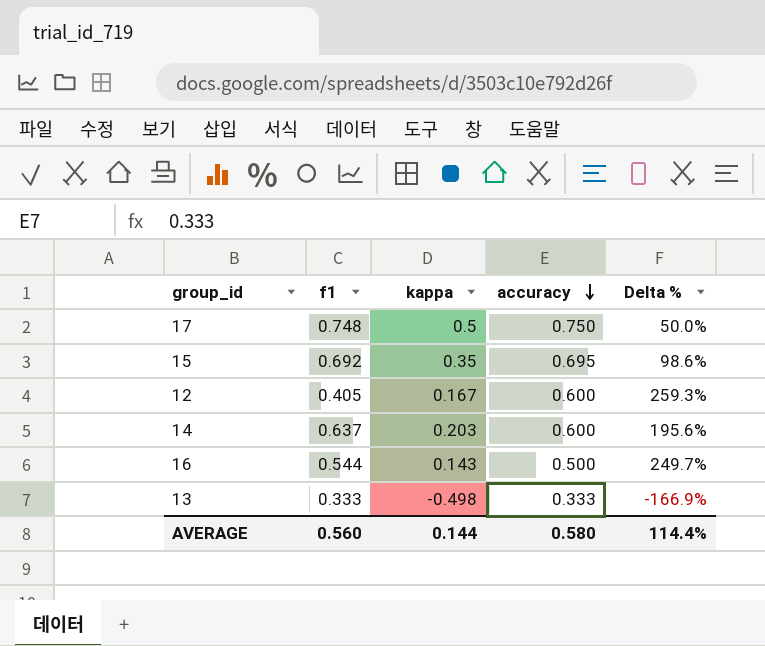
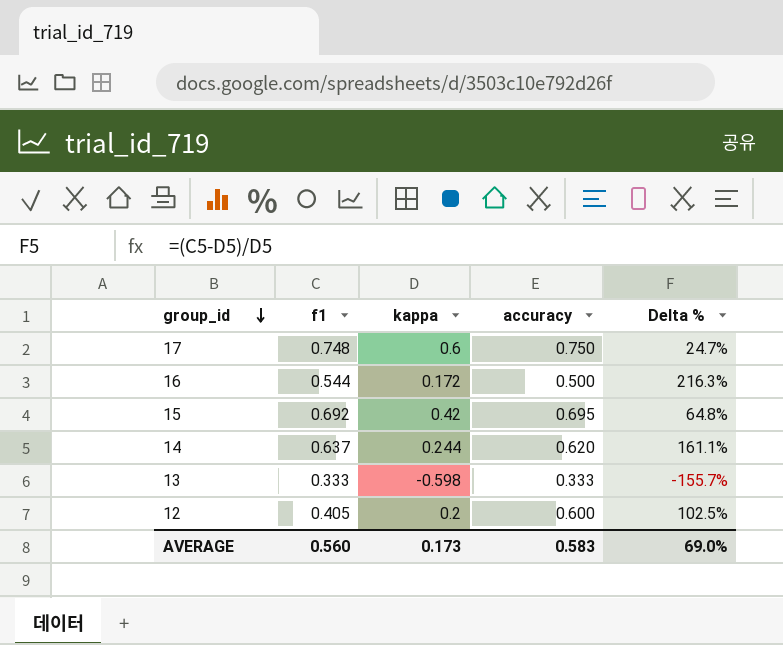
row order: accuracy descending -> group_id descending
column Delta % | formula: ([accuracy] - [kappa]) / [kappa] -> ([f1] - [kappa]) / [kappa]
17 | kappa: 0.5 -> 0.6
16 | kappa: 0.143 -> 0.172
15 | kappa: 0.35 -> 0.42
14 | kappa: 0.203 -> 0.244
14 | accuracy: 0.600 -> 0.620
13 | kappa: -0.498 -> -0.598
12 | kappa: 0.167 -> 0.2
AVERAGE | kappa: 0.144 -> 0.173
AVERAGE | accuracy: 0.580 -> 0.583
AVERAGE | Delta %: 114.4% -> 69.0%

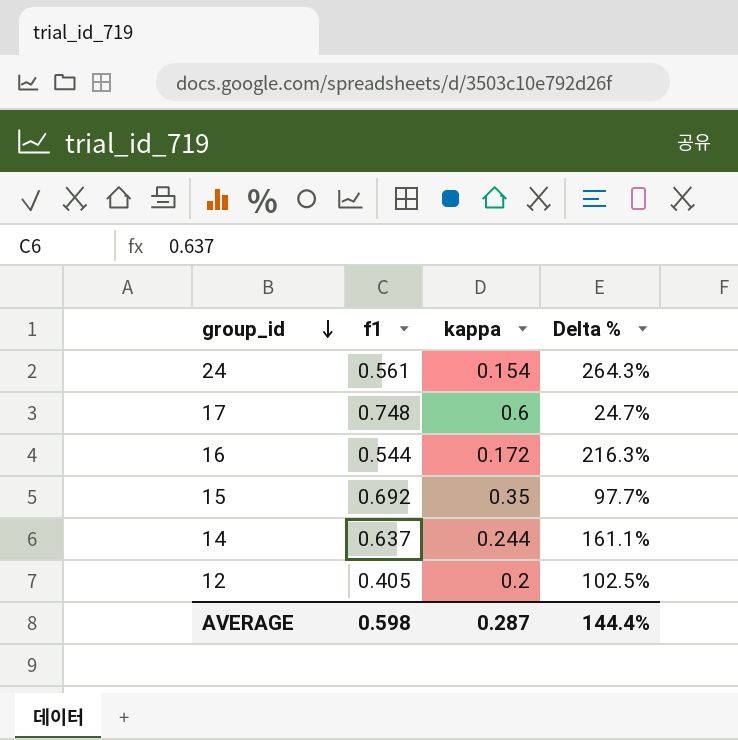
column accuracy | position: 4 -> none
row 13: 0.333 | -0.598 | 0.333 | -155.7% -> none
row 24: none -> 0.561 | 0.154 | 264.3%
15 | kappa: 0.42 -> 0.35
15 | Delta %: 64.8% -> 97.7%
AVERAGE | f1: 0.560 -> 0.598
AVERAGE | kappa: 0.173 -> 0.287
AVERAGE | Delta %: 69.0% -> 144.4%

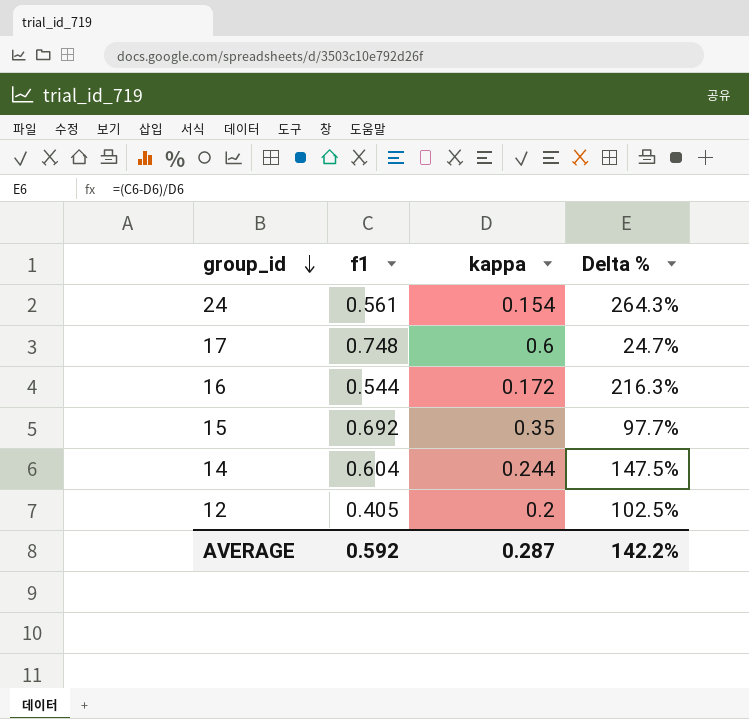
14 | f1: 0.637 -> 0.604
14 | Delta %: 161.1% -> 147.5%
AVERAGE | f1: 0.598 -> 0.592
AVERAGE | Delta %: 144.4% -> 142.2%

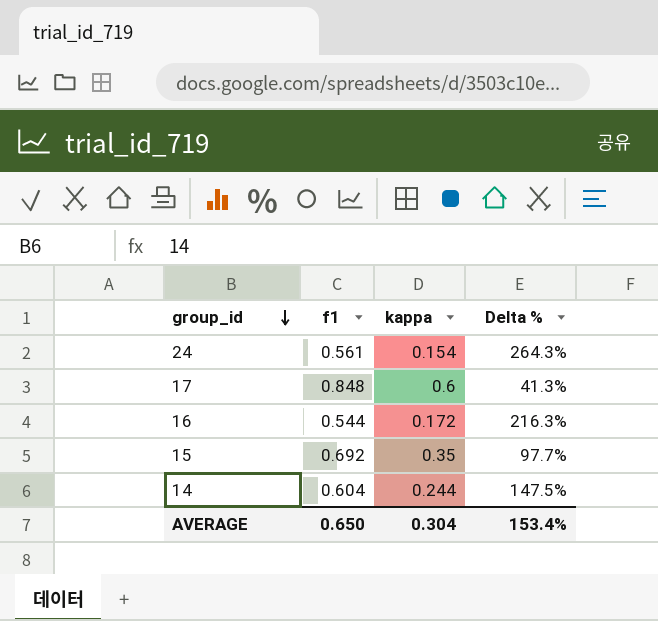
row 12: 0.405 | 0.2 | 102.5% -> none
17 | f1: 0.748 -> 0.848
17 | Delta %: 24.7% -> 41.3%
AVERAGE | f1: 0.592 -> 0.650
AVERAGE | kappa: 0.287 -> 0.304
AVERAGE | Delta %: 142.2% -> 153.4%

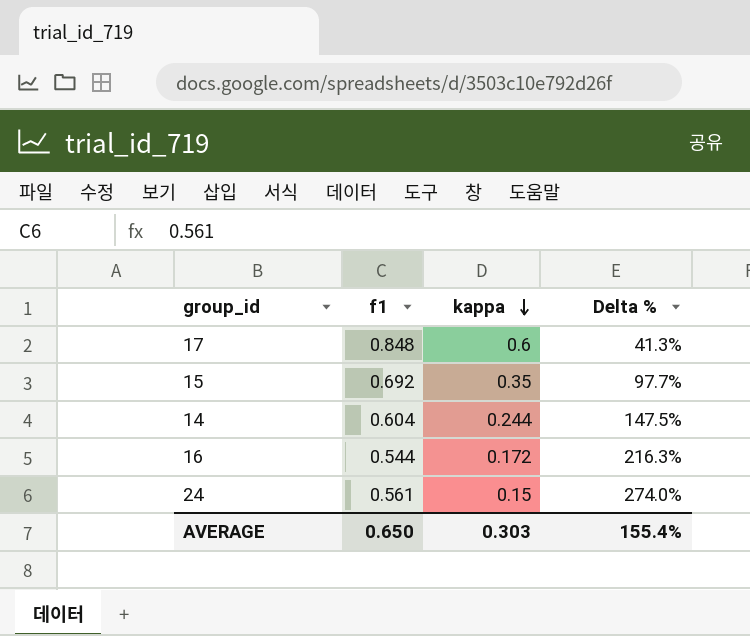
row order: group_id descending -> kappa descending
24 | kappa: 0.154 -> 0.15
24 | Delta %: 264.3% -> 274.0%
AVERAGE | kappa: 0.304 -> 0.303
AVERAGE | Delta %: 153.4% -> 155.4%

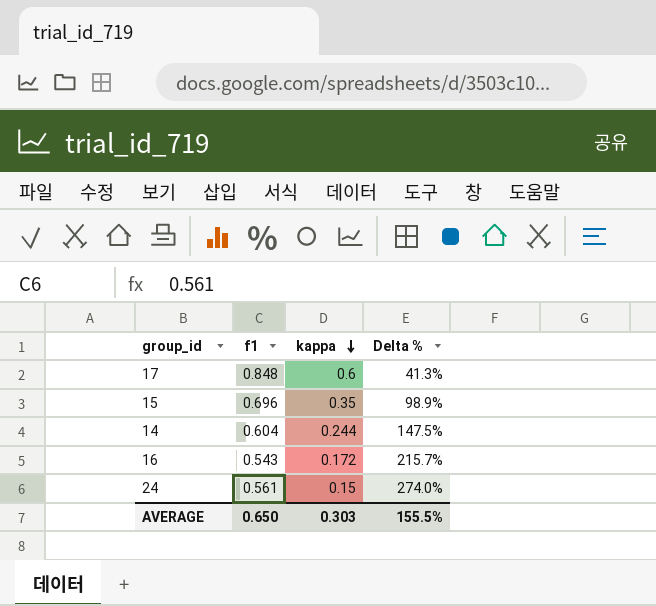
15 | f1: 0.692 -> 0.696
15 | Delta %: 97.7% -> 98.9%
16 | f1: 0.544 -> 0.543
16 | Delta %: 216.3% -> 215.7%
AVERAGE | Delta %: 155.4% -> 155.5%

